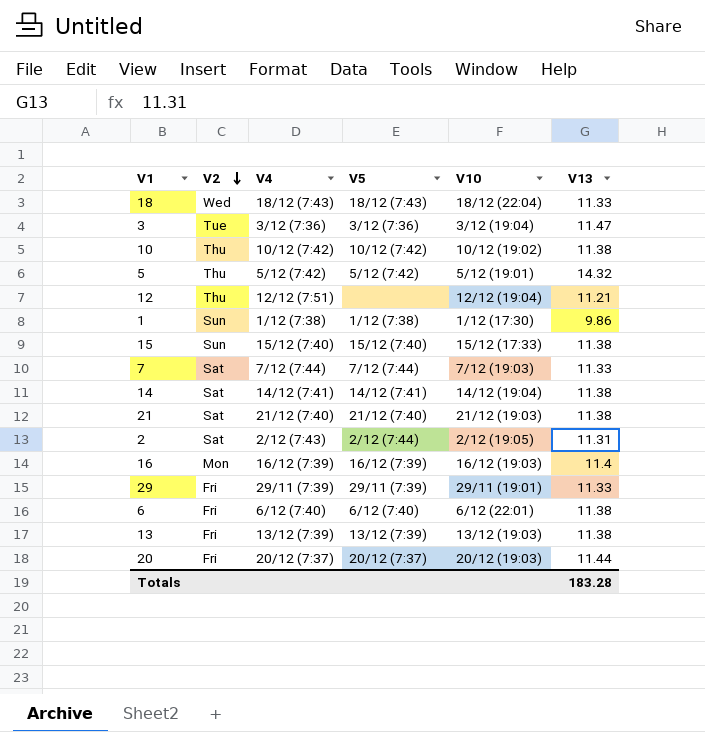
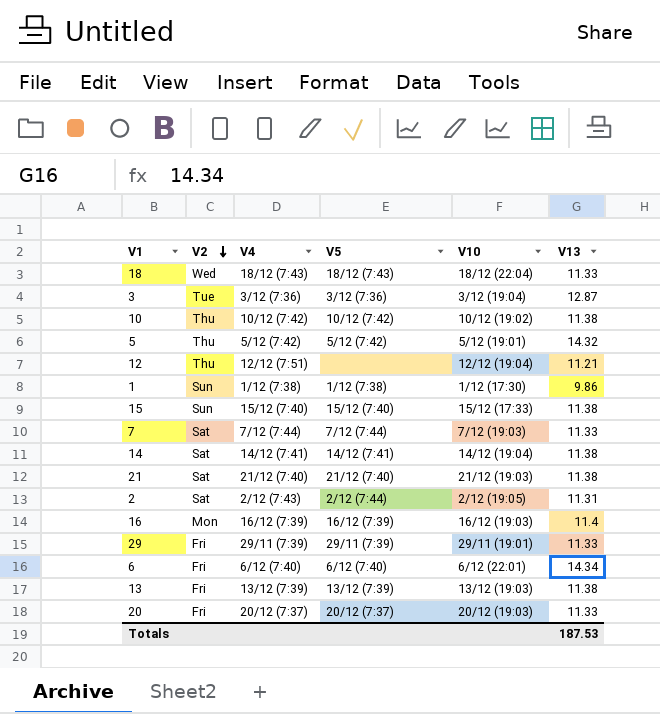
3 | V13: 11.47 -> 12.87
6 | V13: 11.38 -> 14.34
20 | V13: 11.44 -> 11.33
Totals | V13: 183.28 -> 187.53

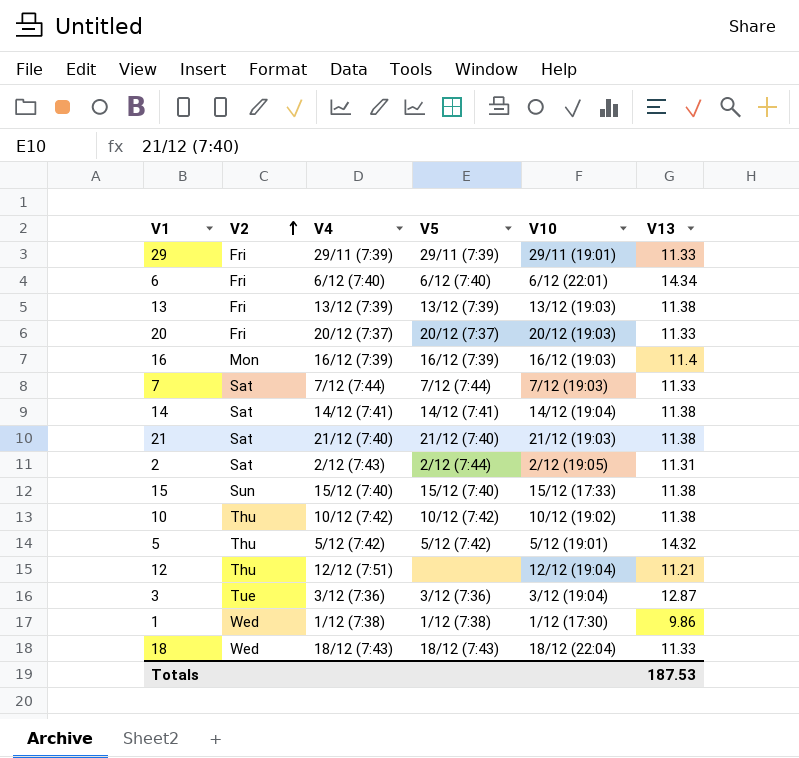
row order: V2 descending -> V2 ascending
1 | V2: Sun -> Wed

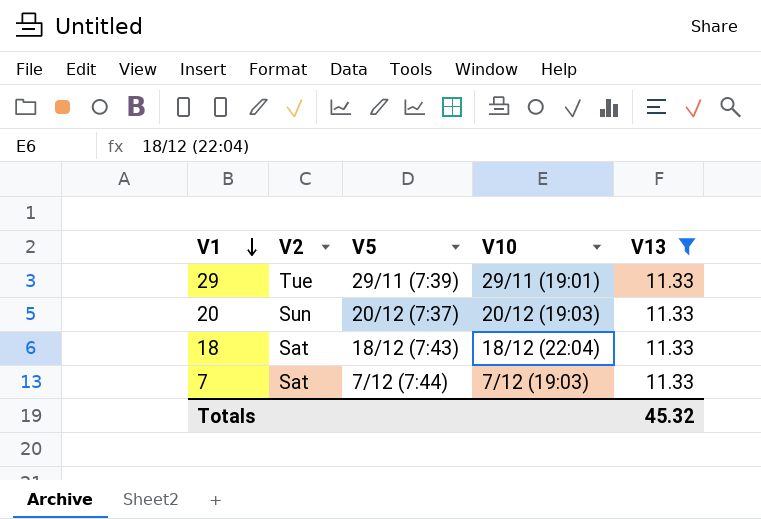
filter: none -> V13 = 11.33
row order: V2 ascending -> V1 descending
column V4 | position: 3 -> none
29 | V2: Fri -> Tue
20 | V2: Fri -> Sun
18 | V2: Wed -> Sat
Totals | V13: 187.53 -> 45.32

